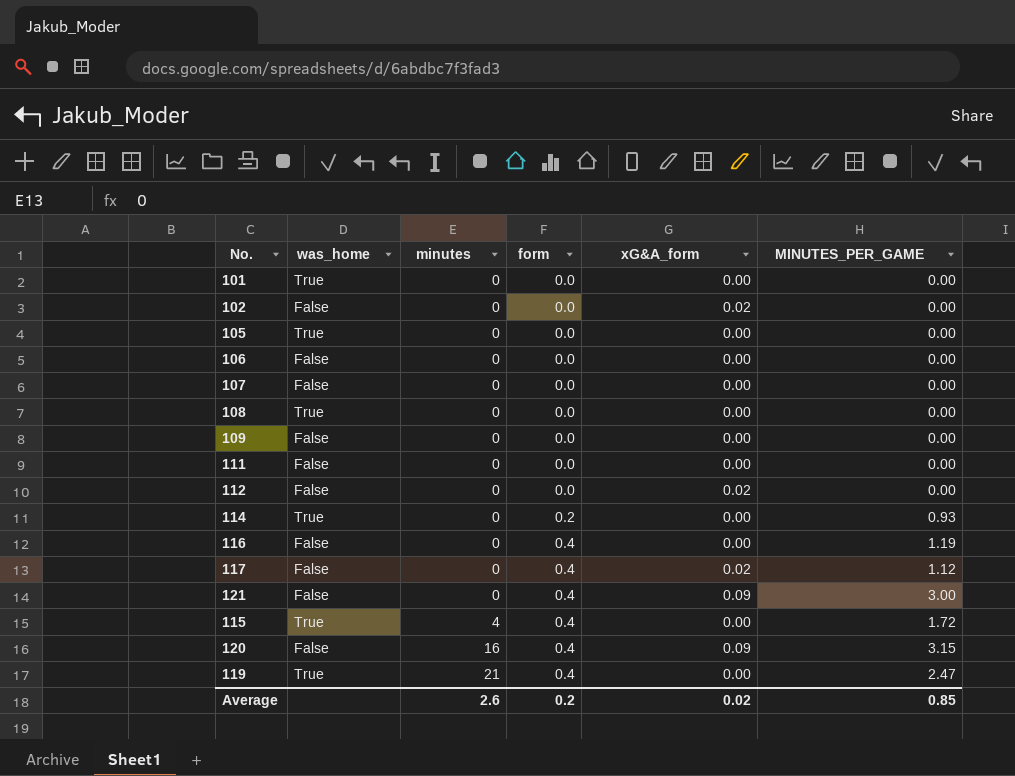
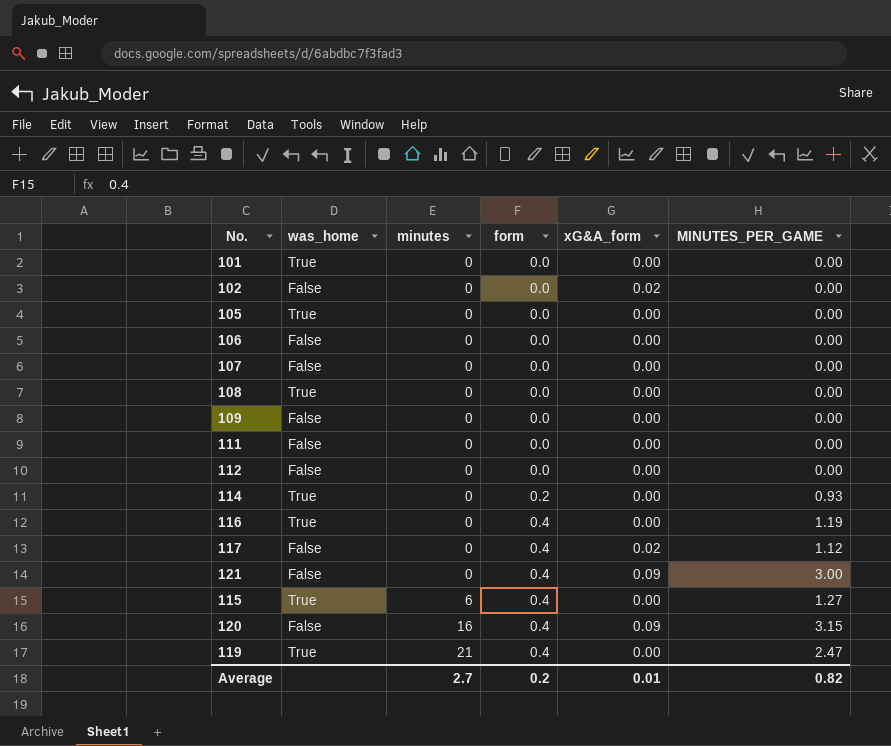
112 | xG&A_form: 0.02 -> 0.00
116 | was_home: False -> True
115 | minutes: 4 -> 6
115 | MINUTES_PER_GAME: 1.72 -> 1.27
Average | minutes: 2.6 -> 2.7
Average | xG&A_form: 0.02 -> 0.01
Average | MINUTES_PER_GAME: 0.85 -> 0.82

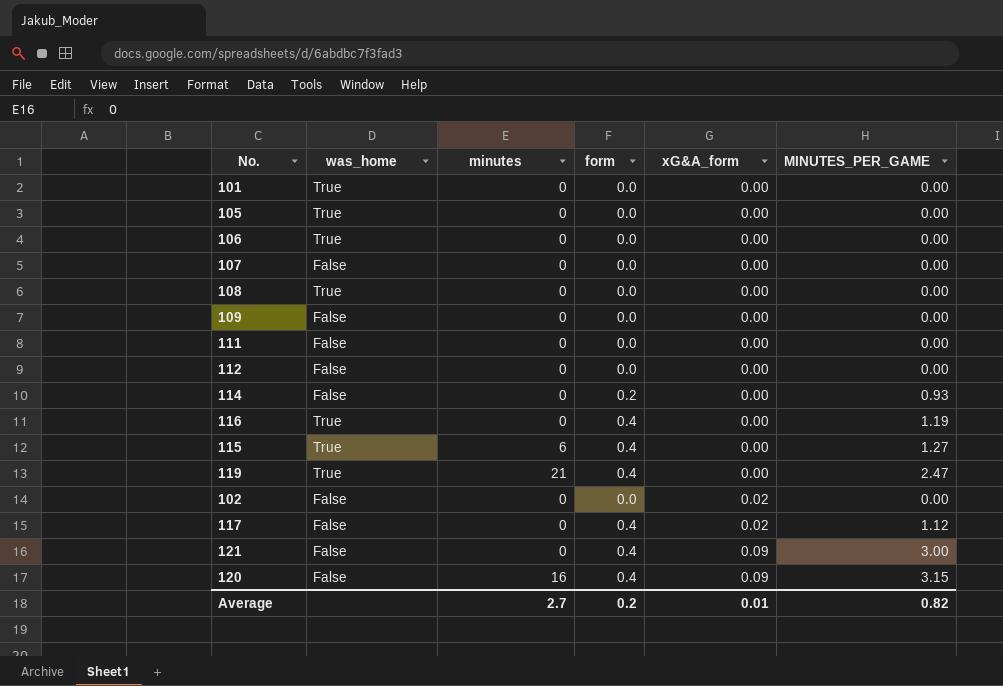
row order: minutes ascending -> xG&A_form ascending
106 | was_home: False -> True
114 | was_home: True -> False

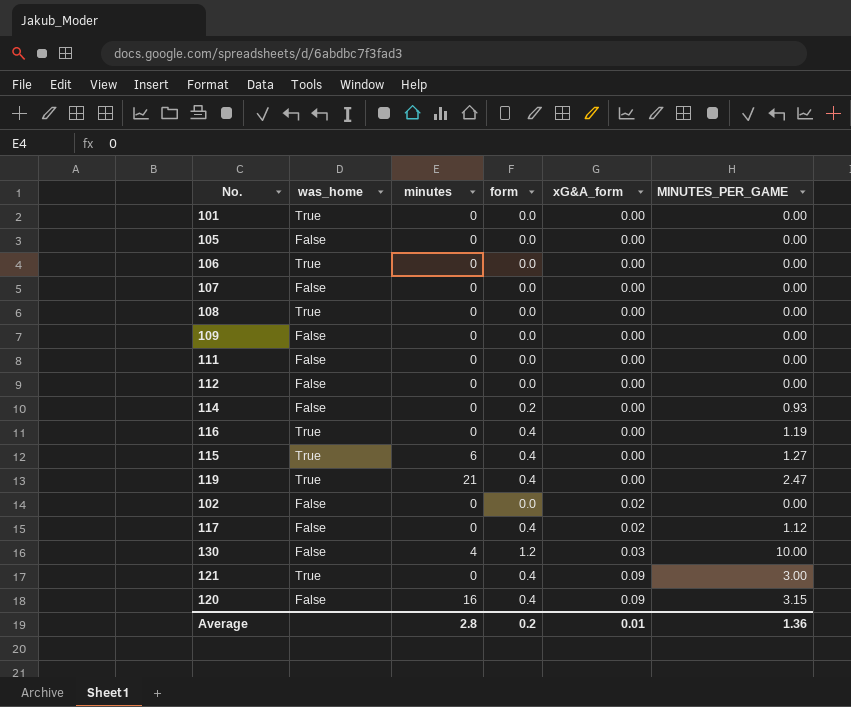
105 | was_home: True -> False
row 130: none -> False | 4 | 1.2 | 0.03 | 10.00
121 | was_home: False -> True
Average | minutes: 2.7 -> 2.8
Average | MINUTES_PER_GAME: 0.82 -> 1.36

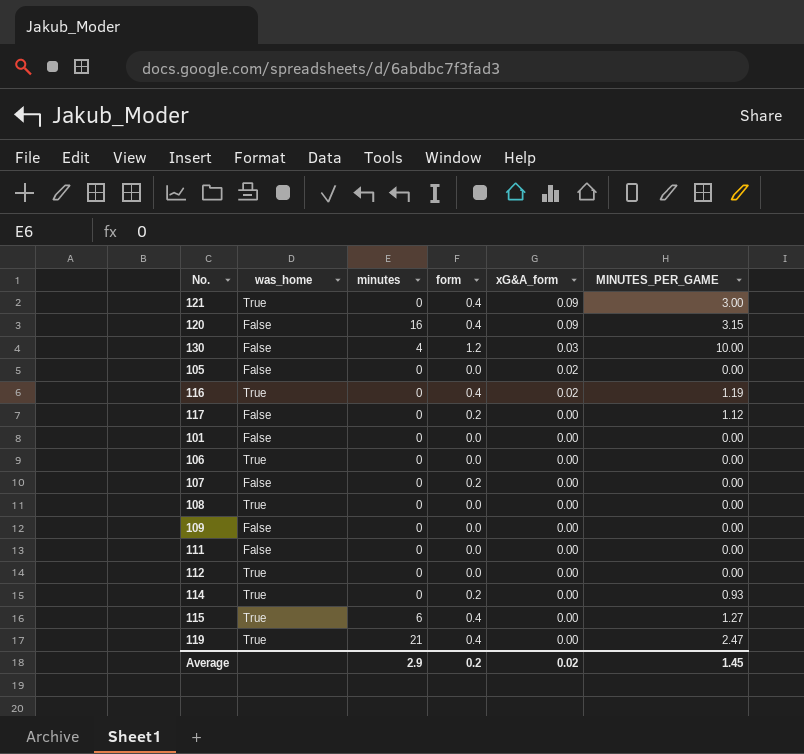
row order: xG&A_form ascending -> xG&A_form descending
row 102: False | 0 | 0.0 | 0.02 | 0.00 -> none
105 | xG&A_form: 0.00 -> 0.02
116 | xG&A_form: 0.00 -> 0.02
117 | form: 0.4 -> 0.2
117 | xG&A_form: 0.02 -> 0.00
101 | was_home: True -> False
107 | form: 0.0 -> 0.2
112 | was_home: False -> True
114 | was_home: False -> True
Average | minutes: 2.8 -> 2.9
Average | xG&A_form: 0.01 -> 0.02
Average | MINUTES_PER_GAME: 1.36 -> 1.45

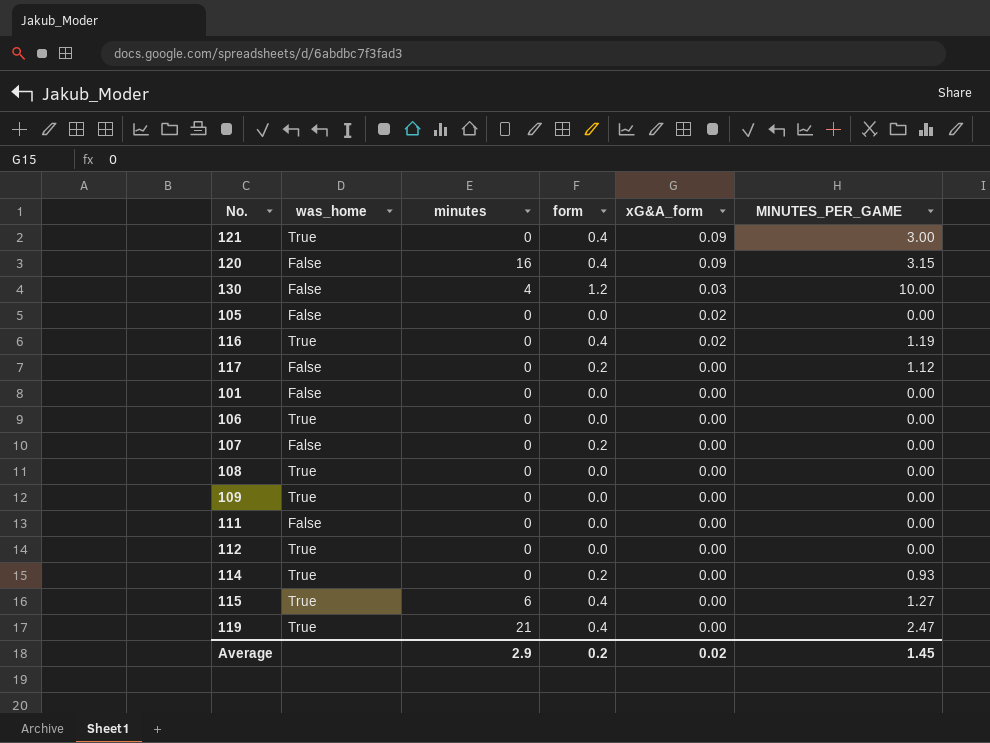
109 | was_home: False -> True

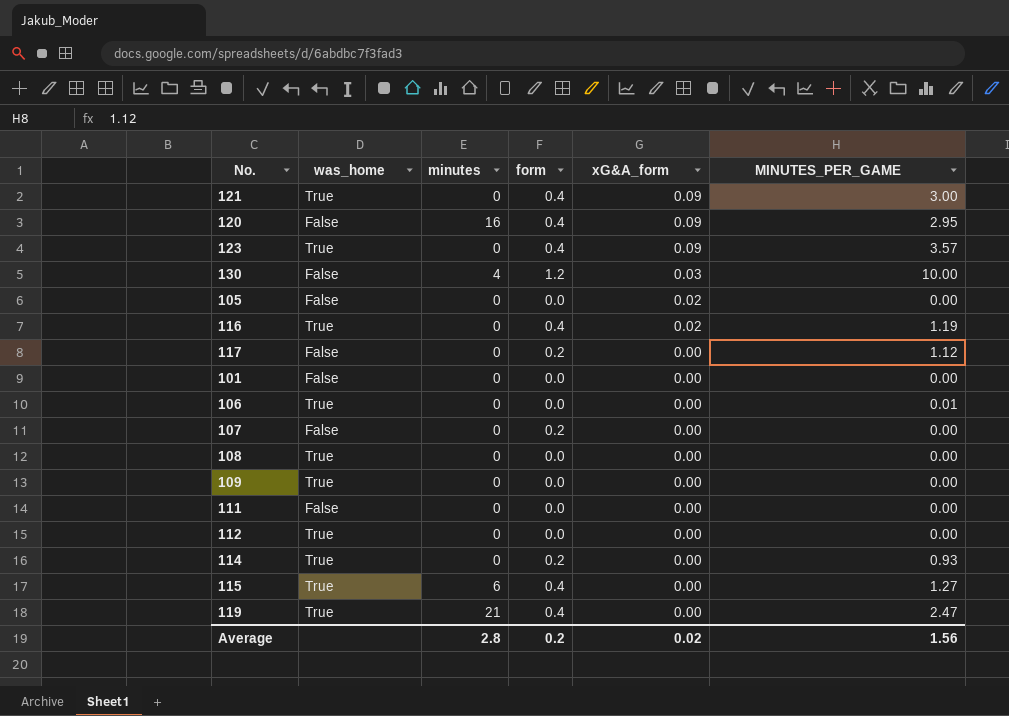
120 | MINUTES_PER_GAME: 3.15 -> 2.95
row 123: none -> True | 0 | 0.4 | 0.09 | 3.57
106 | MINUTES_PER_GAME: 0.00 -> 0.01
Average | minutes: 2.9 -> 2.8
Average | MINUTES_PER_GAME: 1.45 -> 1.56

